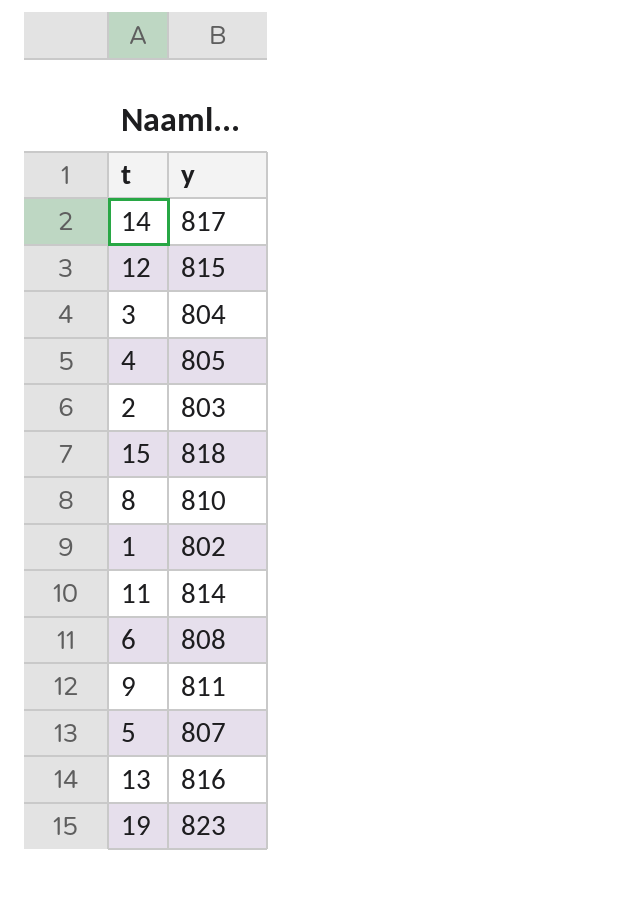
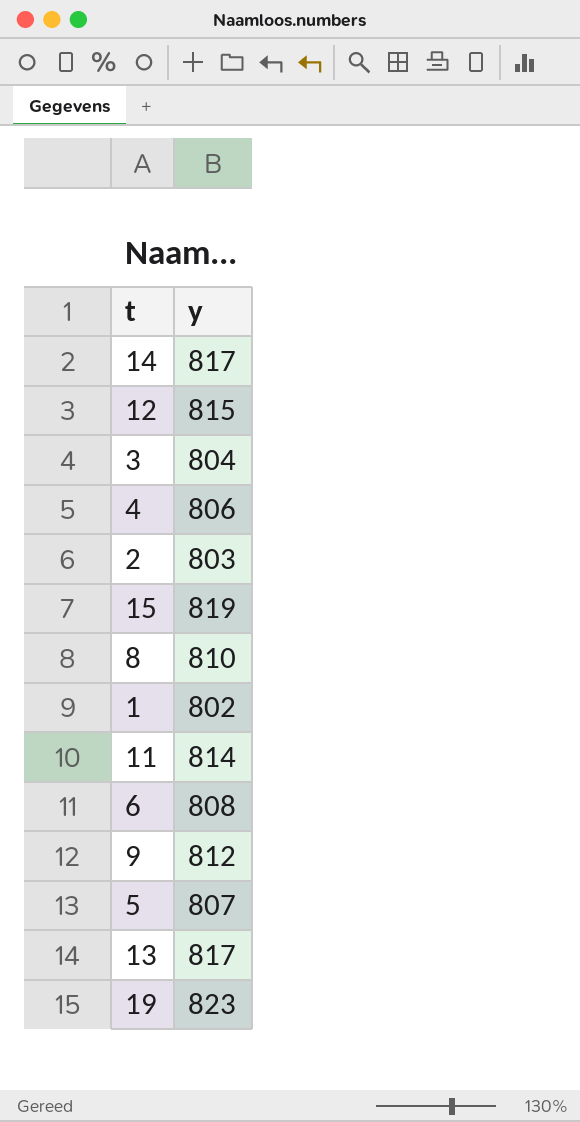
4 | y: 805 -> 806
15 | y: 818 -> 819
9 | y: 811 -> 812
13 | y: 816 -> 817

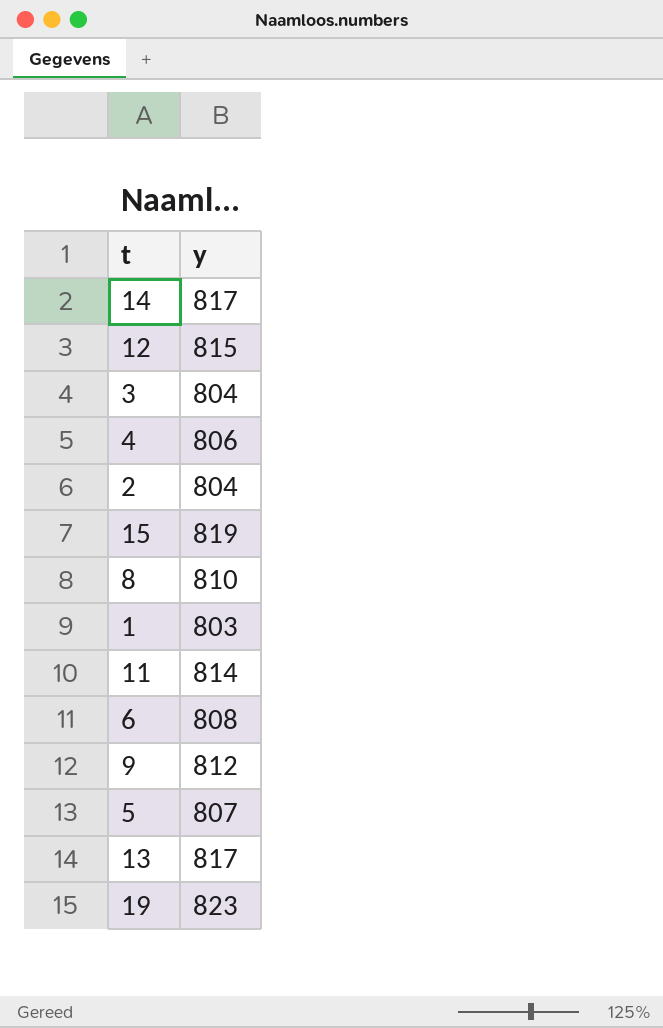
2 | y: 803 -> 804
1 | y: 802 -> 803

